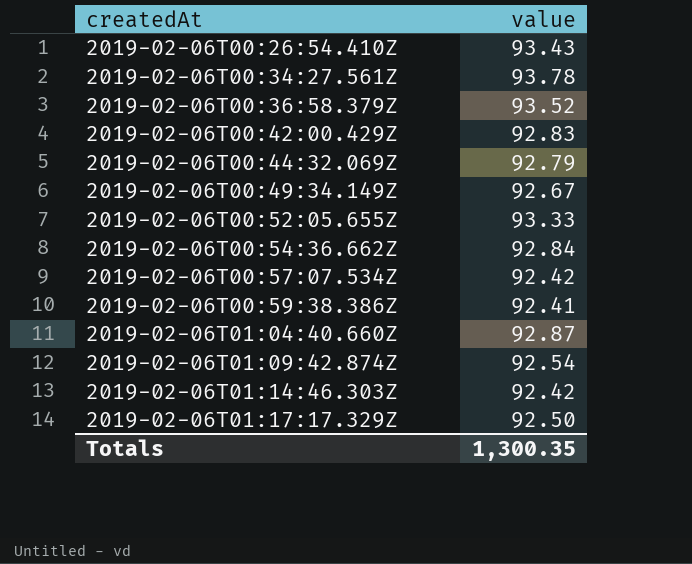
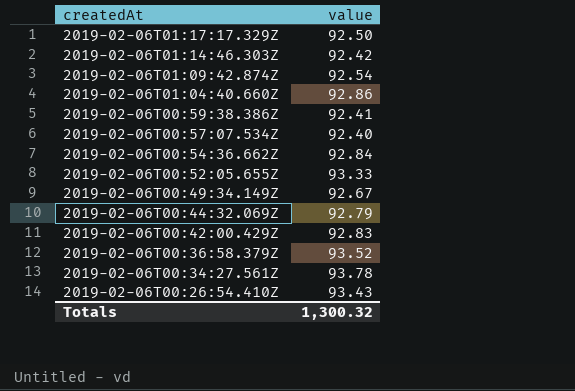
row order: createdAt ascending -> createdAt descending
2019-02-06T01:04:40.660Z | value: 92.87 -> 92.86
2019-02-06T00:57:07.534Z | value: 92.42 -> 92.40
Totals | value: 1,300.35 -> 1,300.32

